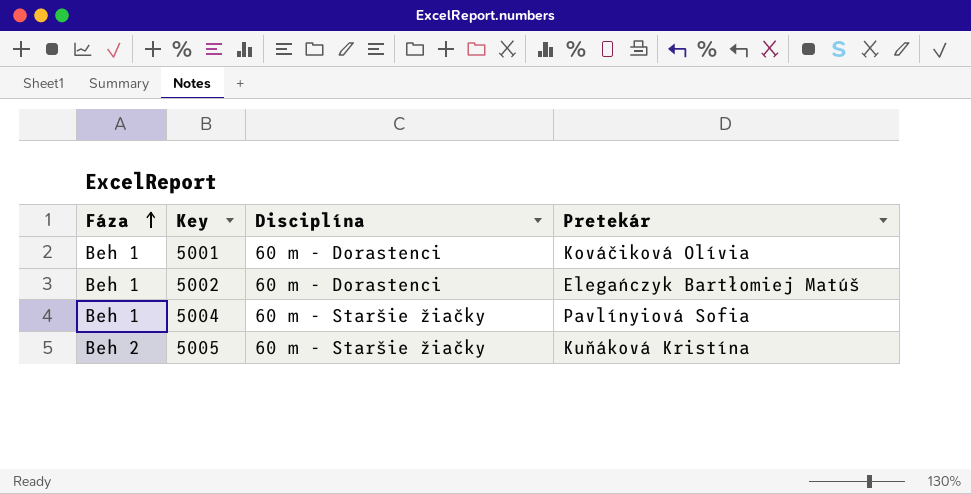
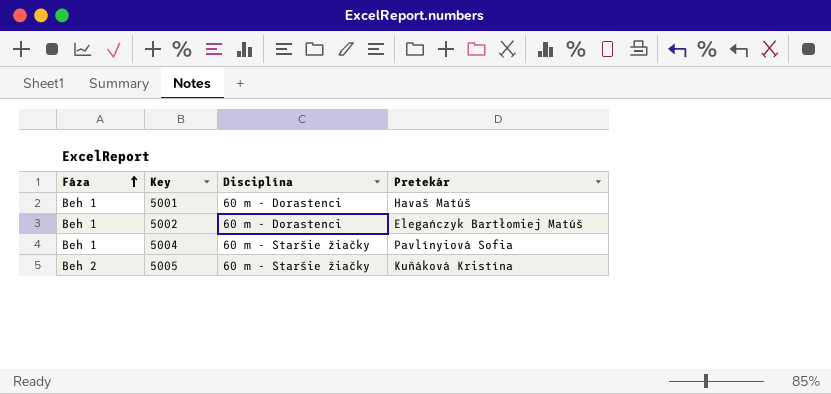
5001 | Pretekár: Kováčiková Olívia -> Havaš Matúš

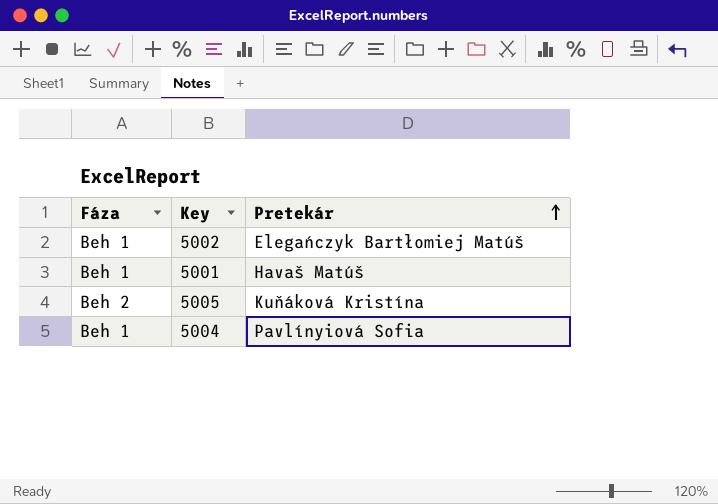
row order: Fáza ascending -> Pretekár ascending
column Disciplína | position: 3 -> none

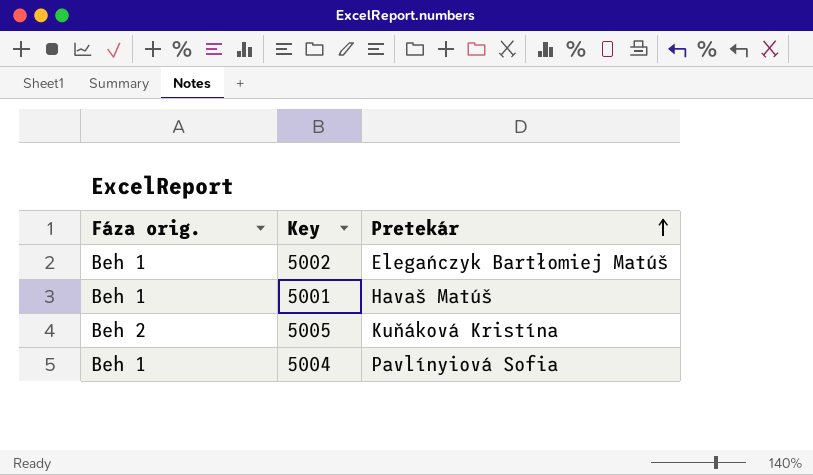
column name: Fáza -> Fáza orig.

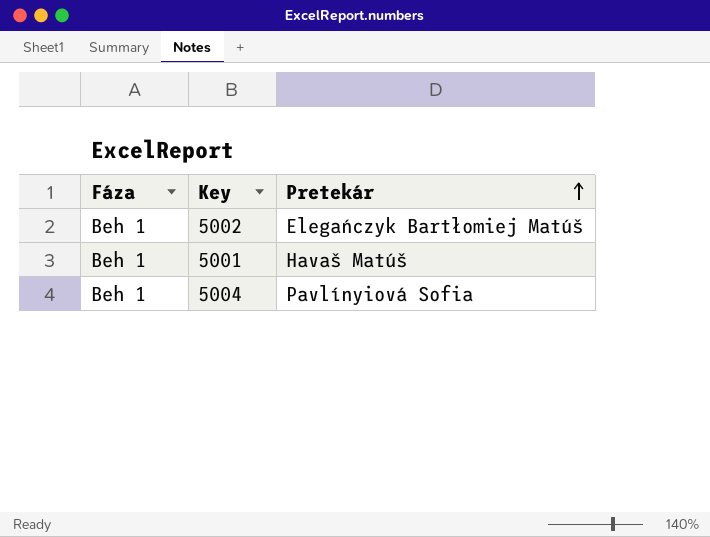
column name: Fáza orig. -> Fáza
row 5005: Beh 2 | Kuňáková Kristína -> none

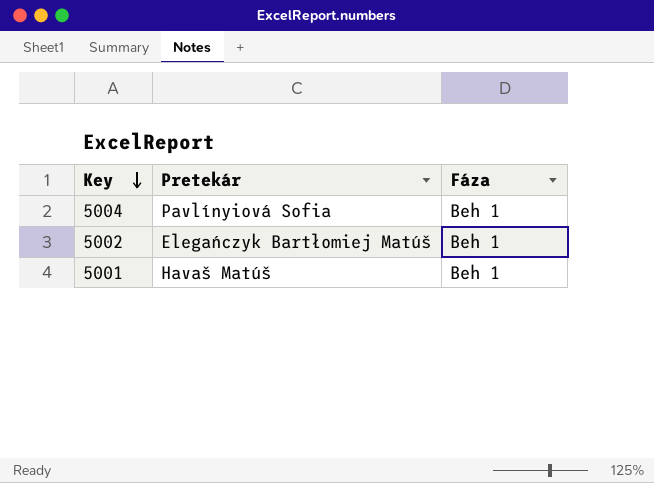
row order: Pretekár ascending -> Key descending
column Fáza | position: 1 -> 3

